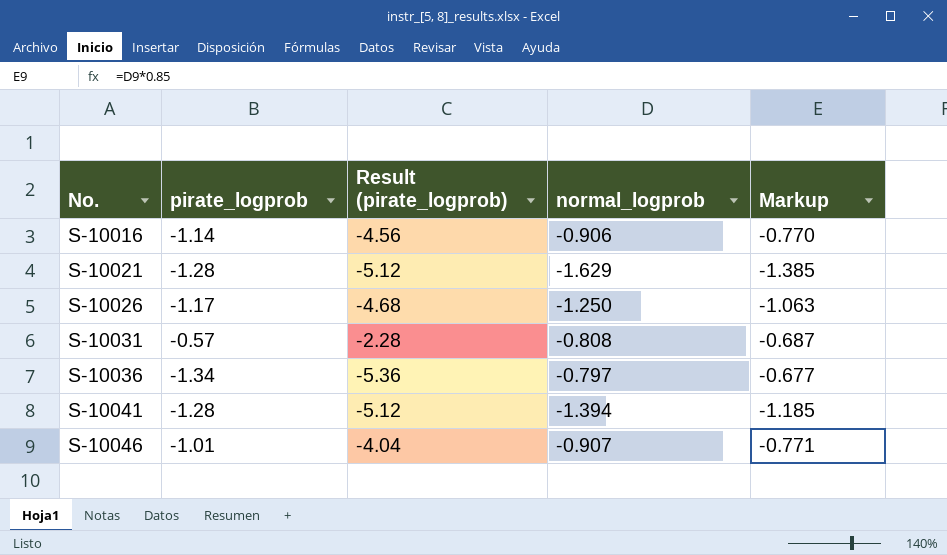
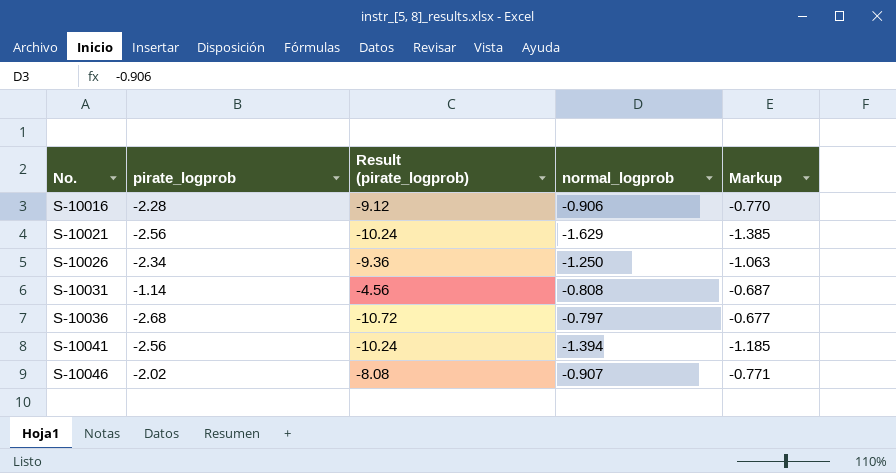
S-10016 | pirate_logprob: -1.14 -> -2.28
S-10016 | Result (pirate_logprob): -4.56 -> -9.12
S-10021 | pirate_logprob: -1.28 -> -2.56
S-10021 | Result (pirate_logprob): -5.12 -> -10.24
S-10026 | pirate_logprob: -1.17 -> -2.34
S-10026 | Result (pirate_logprob): -4.68 -> -9.36
S-10031 | pirate_logprob: -0.57 -> -1.14
S-10031 | Result (pirate_logprob): -2.28 -> -4.56
S-10036 | pirate_logprob: -1.34 -> -2.68
S-10036 | Result (pirate_logprob): -5.36 -> -10.72
S-10041 | pirate_logprob: -1.28 -> -2.56
S-10041 | Result (pirate_logprob): -5.12 -> -10.24
S-10046 | pirate_logprob: -1.01 -> -2.02
S-10046 | Result (pirate_logprob): -4.04 -> -8.08

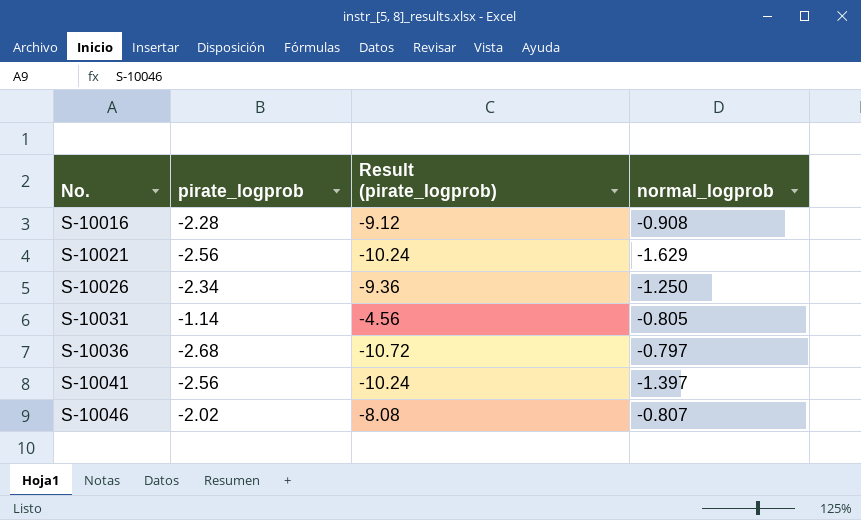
column Markup | formula: [normal_logprob] * 0.85 -> none
S-10016 | normal_logprob: -0.906 -> -0.908
S-10031 | normal_logprob: -0.808 -> -0.805
S-10041 | normal_logprob: -1.394 -> -1.397
S-10046 | normal_logprob: -0.907 -> -0.807

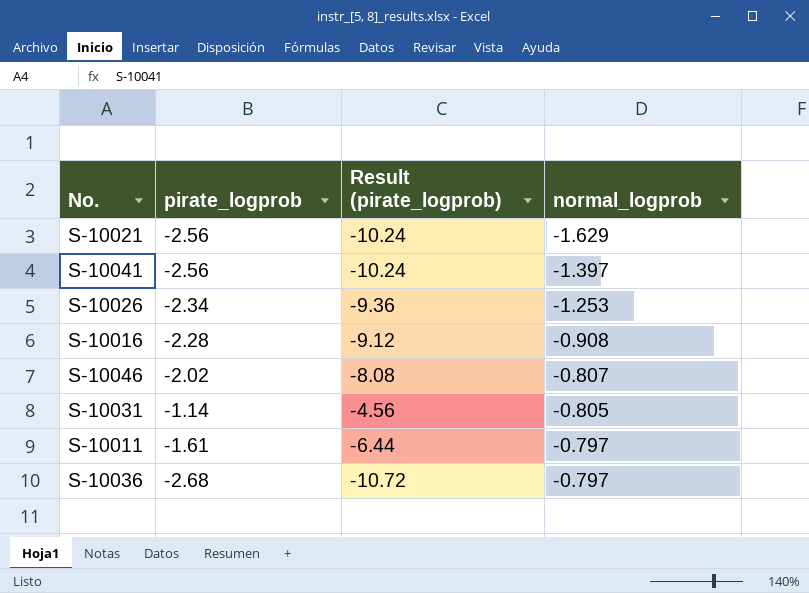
row order: No. ascending -> normal_logprob ascending
S-10026 | normal_logprob: -1.250 -> -1.253
row S-10011: none -> -1.61 | -6.44 | -0.797

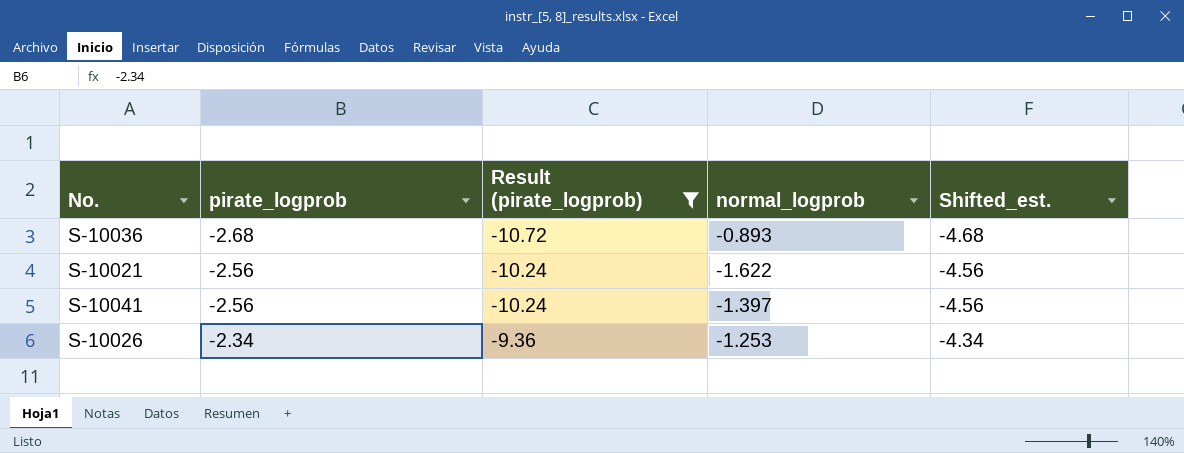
filter: none -> Result (pirate_logprob) <= -9.36
row order: normal_logprob ascending -> pirate_logprob ascending
column Shifted_est. | formula: none -> [pirate_logprob] - 2
S-10036 | normal_logprob: -0.797 -> -0.893
S-10021 | normal_logprob: -1.629 -> -1.622

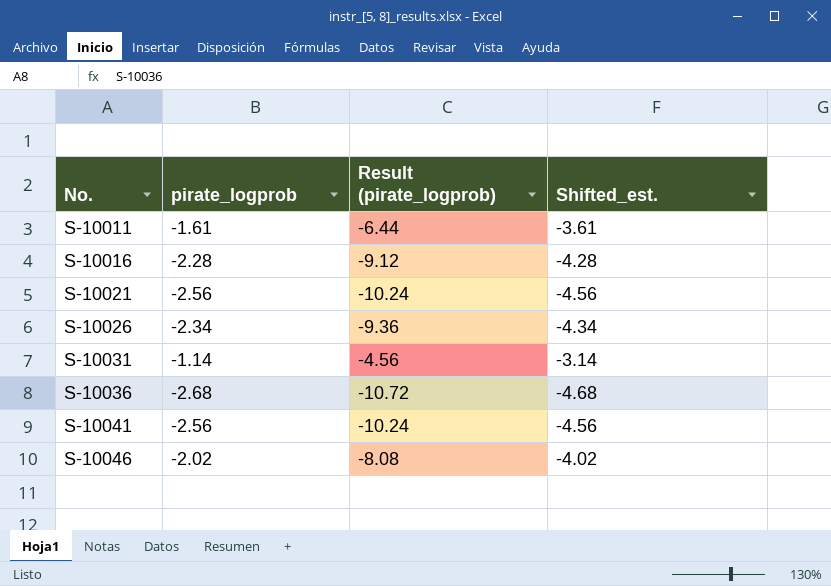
filter: Result (pirate_logprob) <= -9.36 -> none
row order: pirate_logprob ascending -> No. ascending
column normal_logprob | position: 4 -> none

